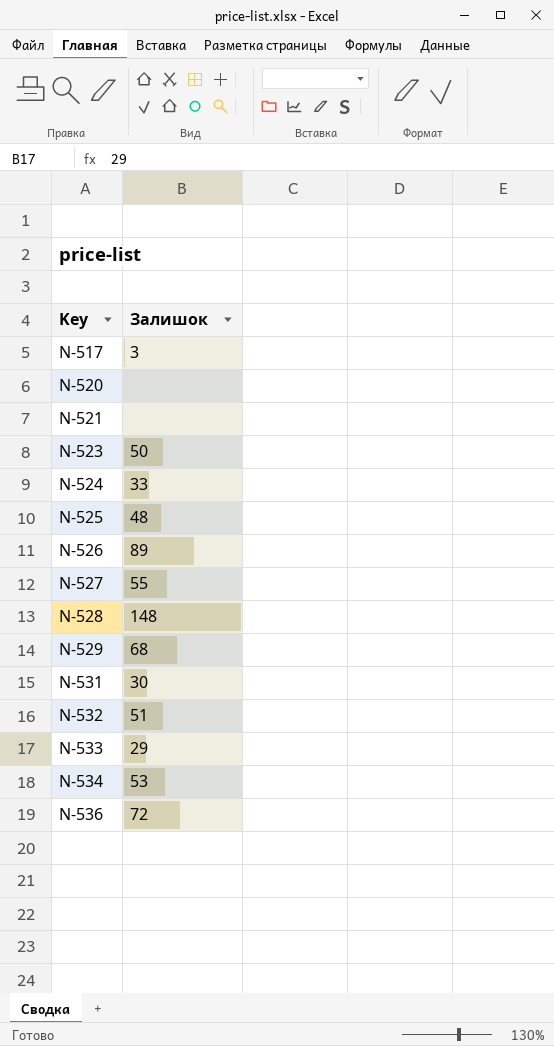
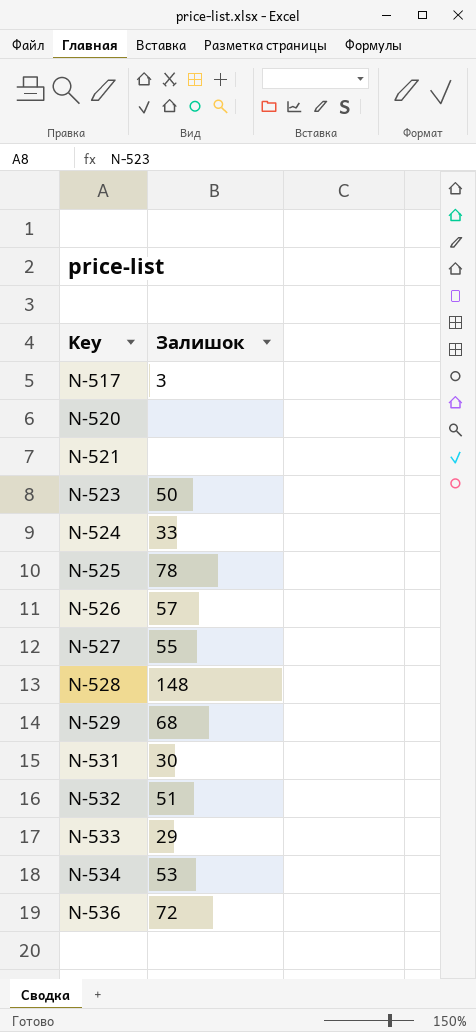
N-525 | Залишок: 48 -> 78
N-526 | Залишок: 89 -> 57

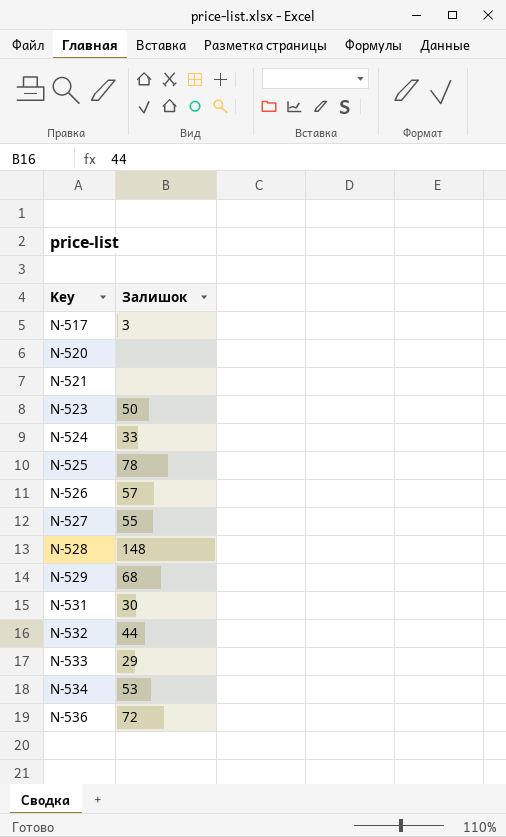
N-532 | Залишок: 51 -> 44

